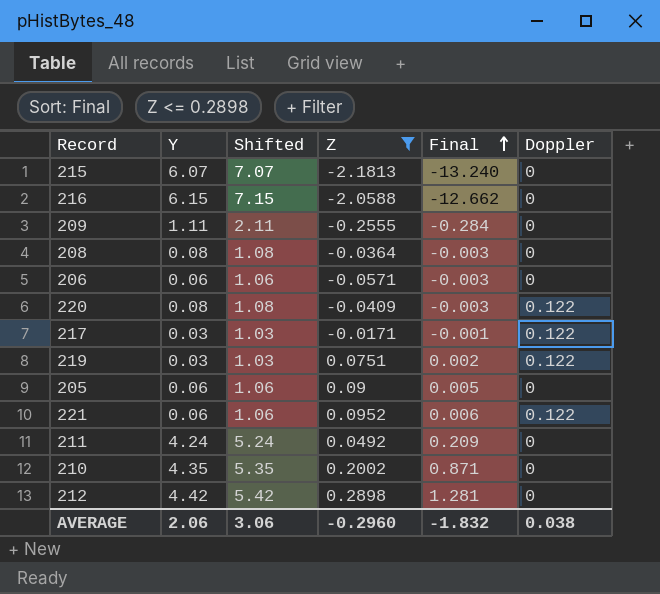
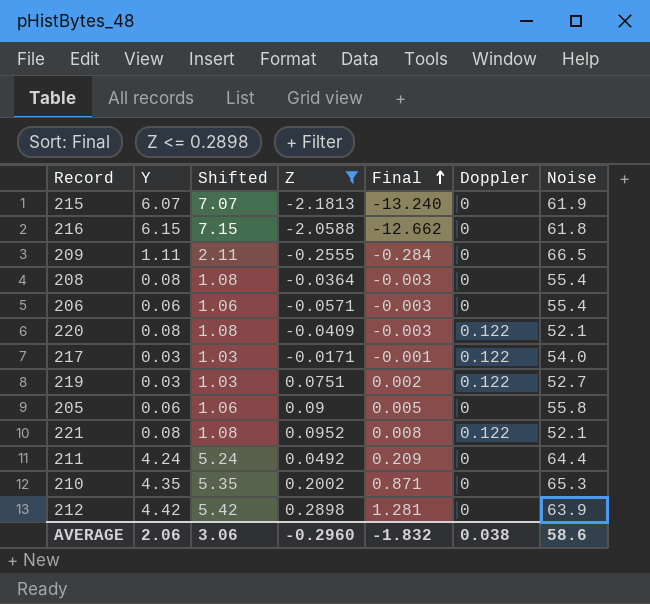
column Noise | position: none -> 7
221 | Y: 0.06 -> 0.08
221 | Shifted: 1.06 -> 1.08
221 | Final: 0.006 -> 0.008

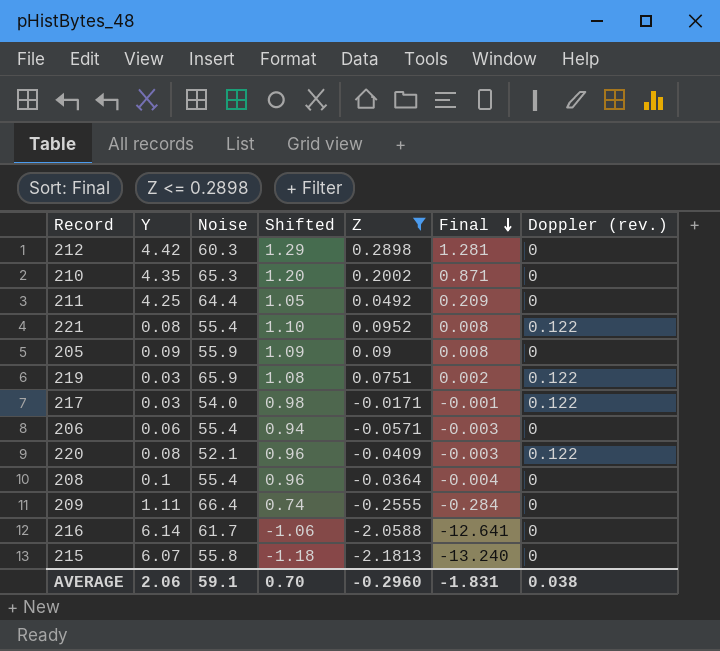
row order: Final ascending -> Final descending
column Noise | position: 7 -> 3
column Shifted | formula: [Y] + 1 -> [Z] + 1
column name: Doppler -> Doppler (rev.)
212 | Noise: 63.9 -> 60.3
211 | Y: 4.24 -> 4.25
221 | Noise: 52.1 -> 55.4
205 | Y: 0.06 -> 0.09
205 | Noise: 55.8 -> 55.9
205 | Final: 0.005 -> 0.008
219 | Noise: 52.7 -> 65.9
208 | Y: 0.08 -> 0.1
208 | Final: -0.003 -> -0.004
209 | Noise: 66.5 -> 66.4
216 | Y: 6.15 -> 6.14
216 | Noise: 61.8 -> 61.7
216 | Final: -12.662 -> -12.641
215 | Noise: 61.9 -> 55.8
AVERAGE | Noise: 58.6 -> 59.1
AVERAGE | Shifted: 3.06 -> 0.70
AVERAGE | Final: -1.832 -> -1.831

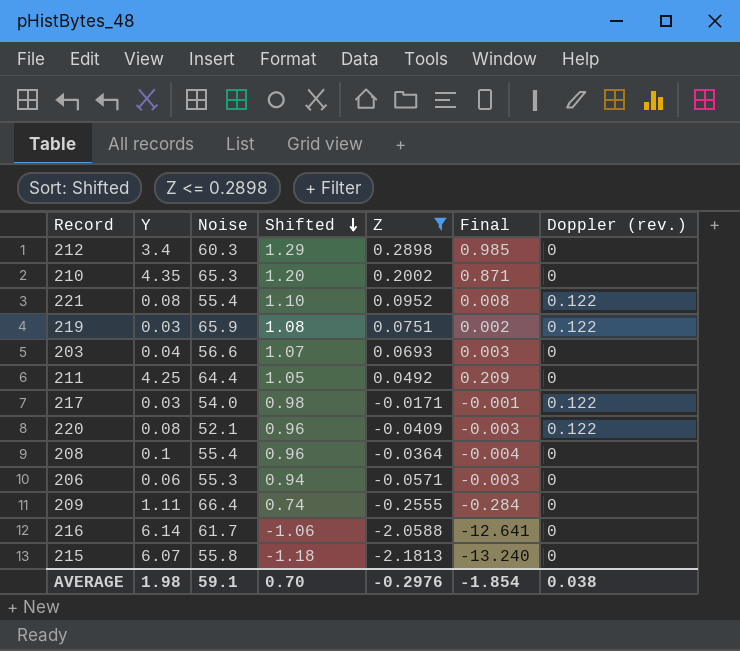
row order: Final descending -> Shifted descending
row 205: 0.09 | 55.9 | 1.09 | 0.09 | 0.008 | 0 -> none
212 | Y: 4.42 -> 3.4
212 | Final: 1.281 -> 0.985
row 203: none -> 0.04 | 56.6 | 1.07 | 0.0693 | 0.003 | 0
206 | Noise: 55.4 -> 55.3
AVERAGE | Y: 2.06 -> 1.98
AVERAGE | Z: -0.2960 -> -0.2976
AVERAGE | Final: -1.831 -> -1.854

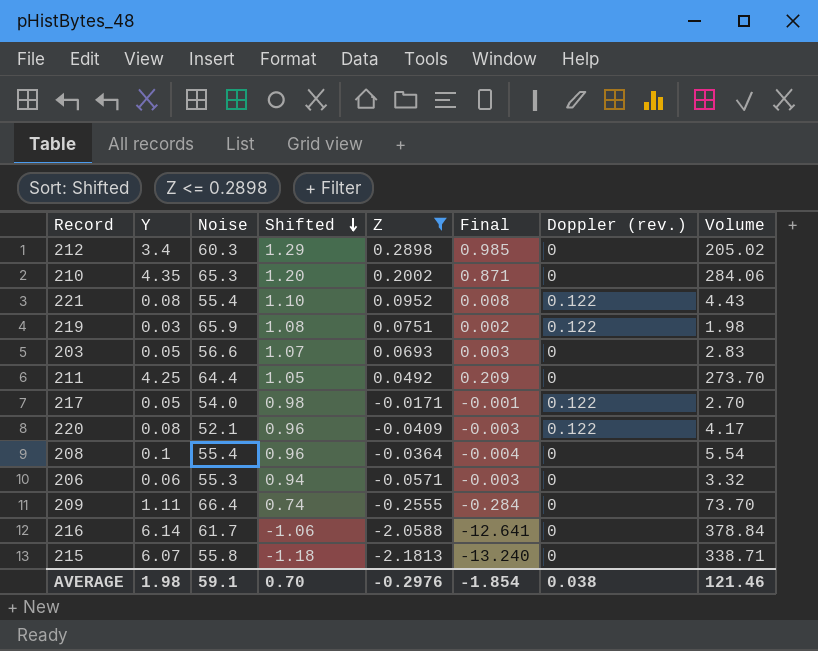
column Volume | formula: none -> [Y] * [Noise]
203 | Y: 0.04 -> 0.05
217 | Y: 0.03 -> 0.05

